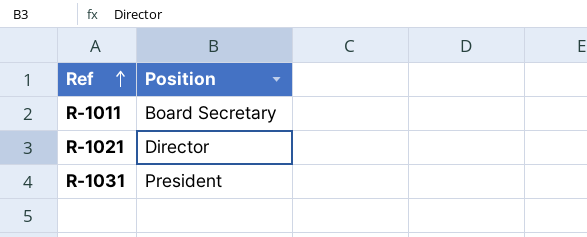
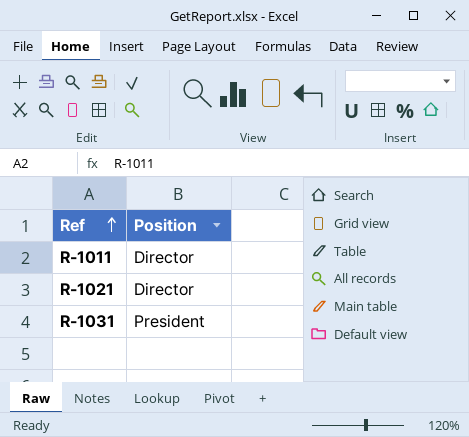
R-1011 | Position: Board Secretary -> Director

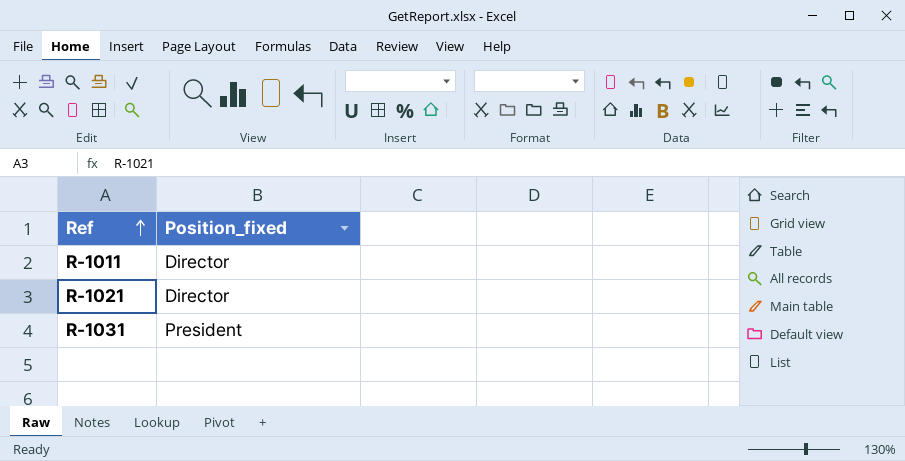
column name: Position -> Position_fixed

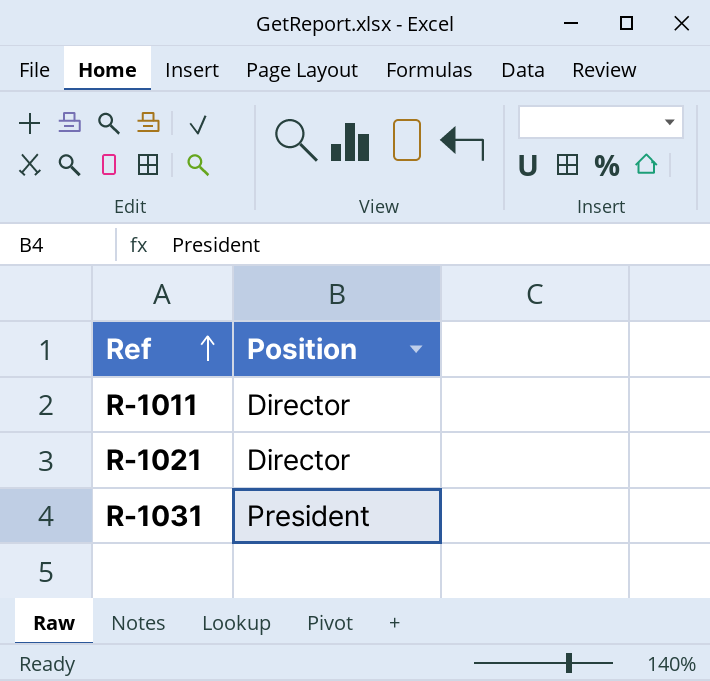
column name: Position_fixed -> Position

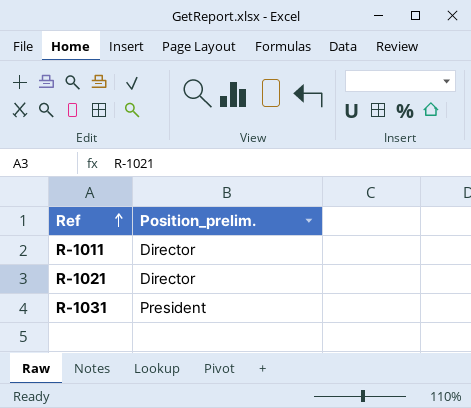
column name: Position -> Position_prelim.

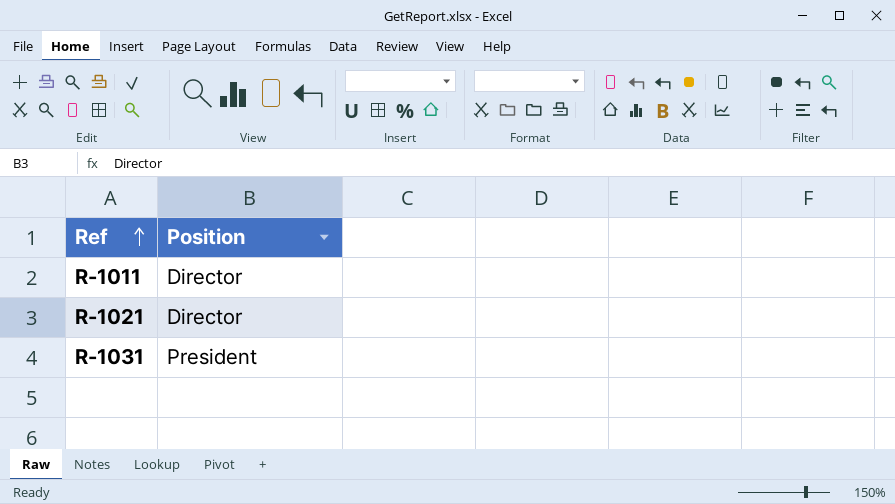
column name: Position_prelim. -> Position

